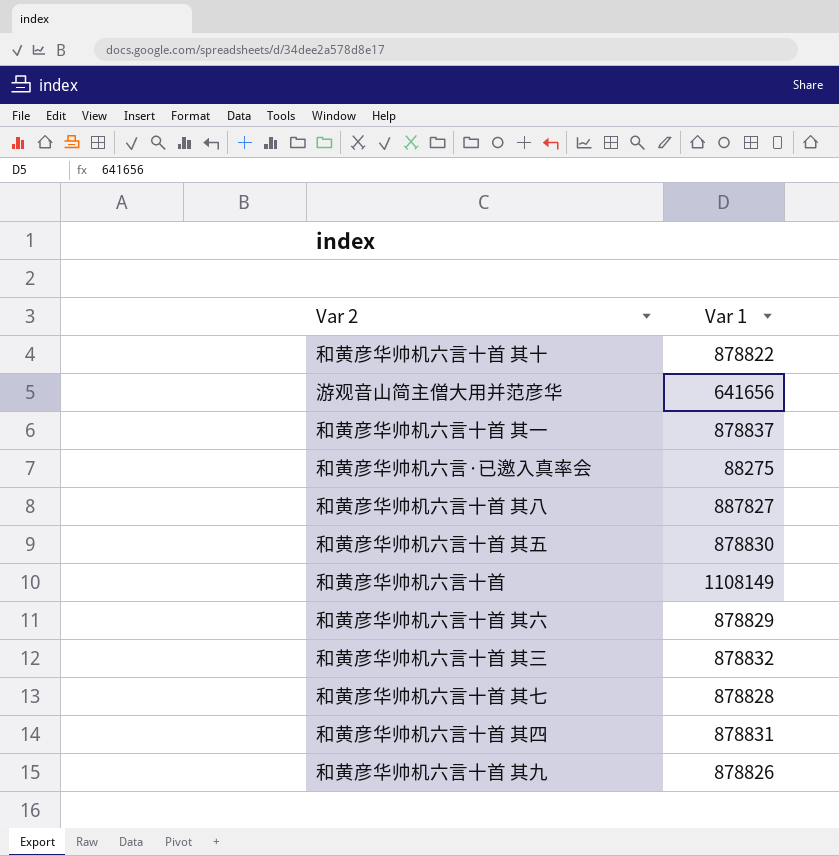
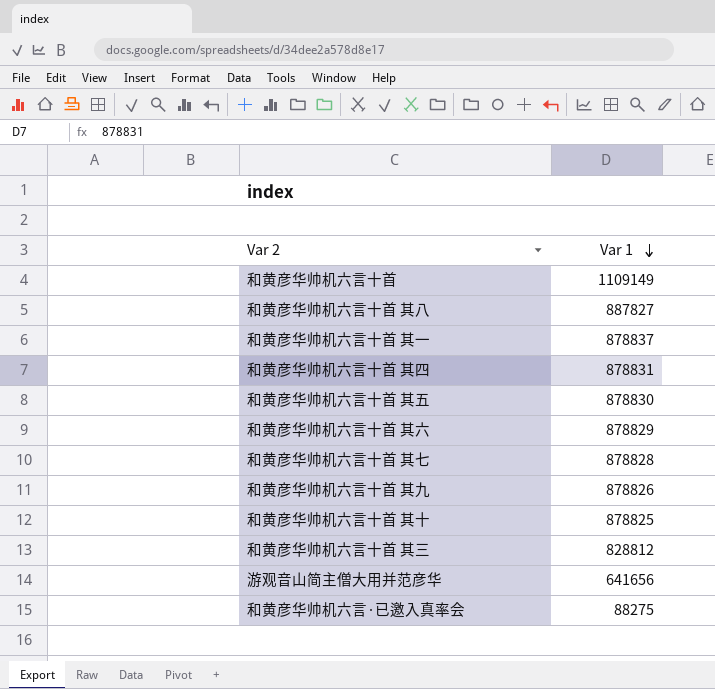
row order: none -> Var 1 descending
和黄彦华帅机六言十首 | Var 1: 1108149 -> 1109149
和黄彦华帅机六言十首 其十 | Var 1: 878822 -> 878825
和黄彦华帅机六言十首 其三 | Var 1: 878832 -> 828812

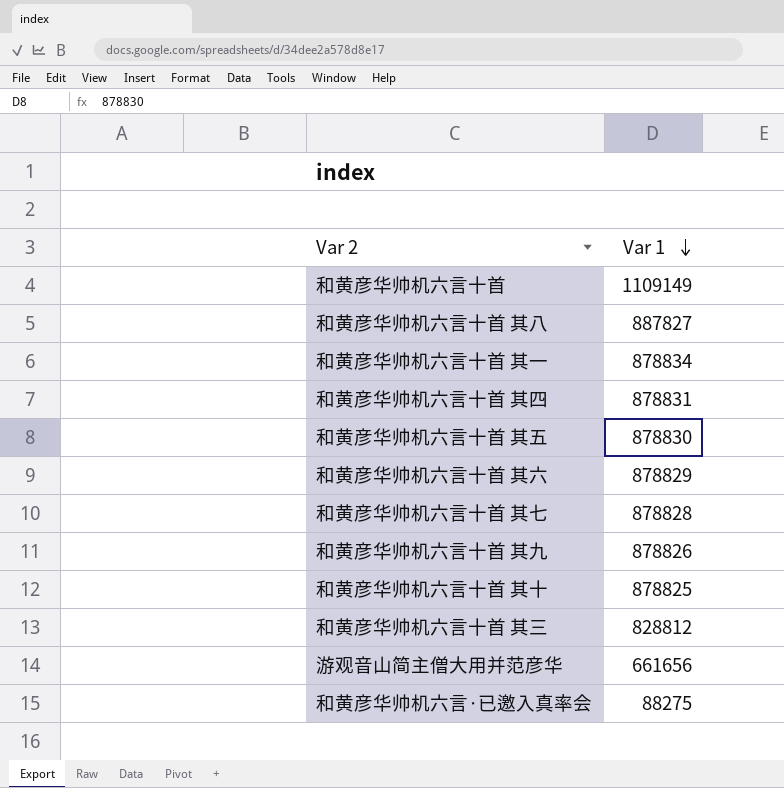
和黄彦华帅机六言十首 其一 | Var 1: 878837 -> 878834
游观音山简主僧大用并范彦华 | Var 1: 641656 -> 661656

